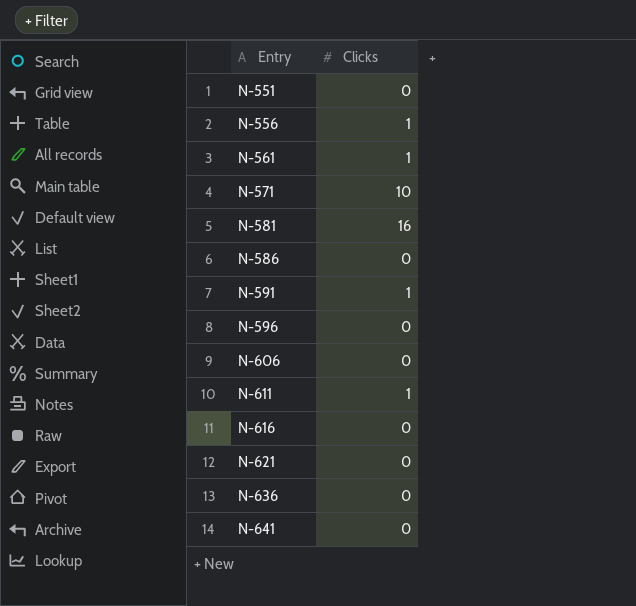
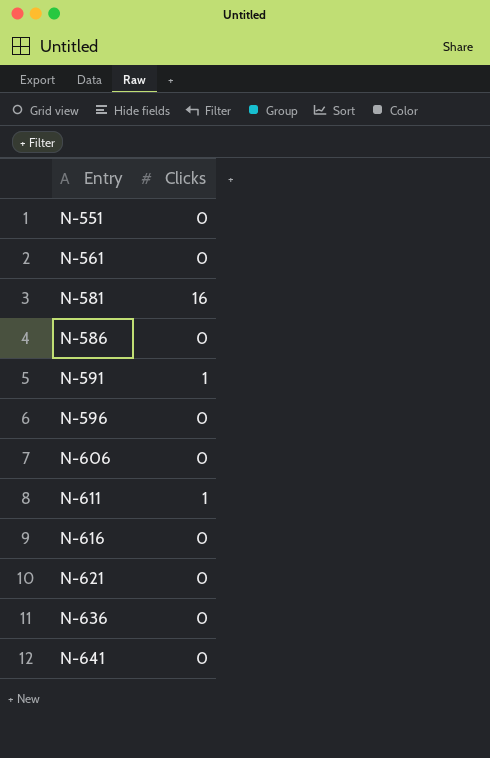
row N-556: 1 -> none
row N-571: 10 -> none
N-561 | Clicks: 1 -> 0

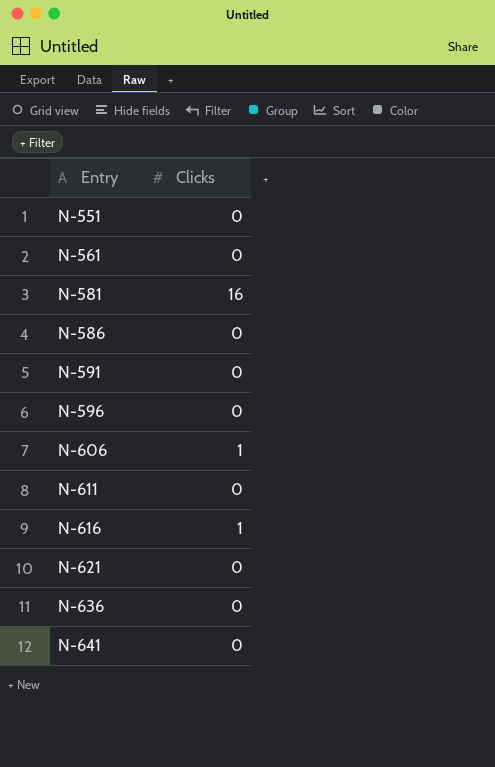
N-591 | Clicks: 1 -> 0
N-606 | Clicks: 0 -> 1
N-611 | Clicks: 1 -> 0
N-616 | Clicks: 0 -> 1

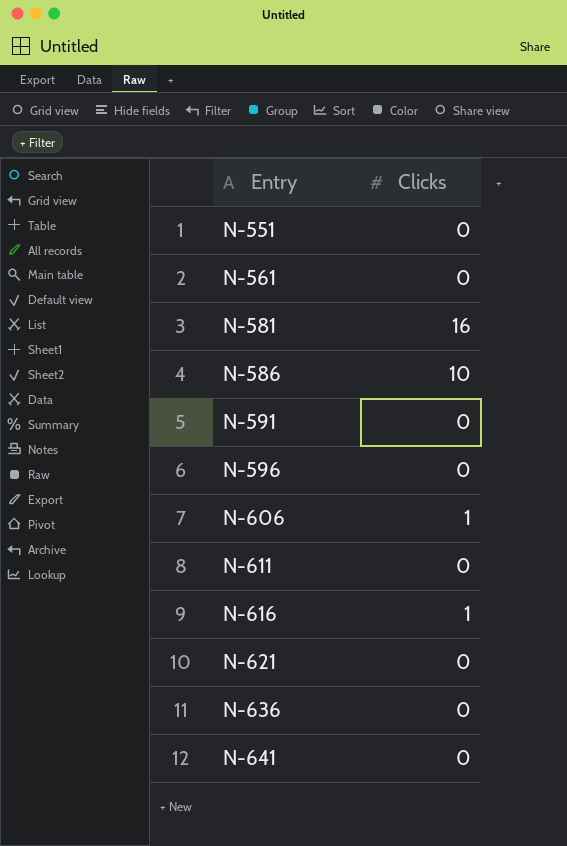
N-586 | Clicks: 0 -> 10

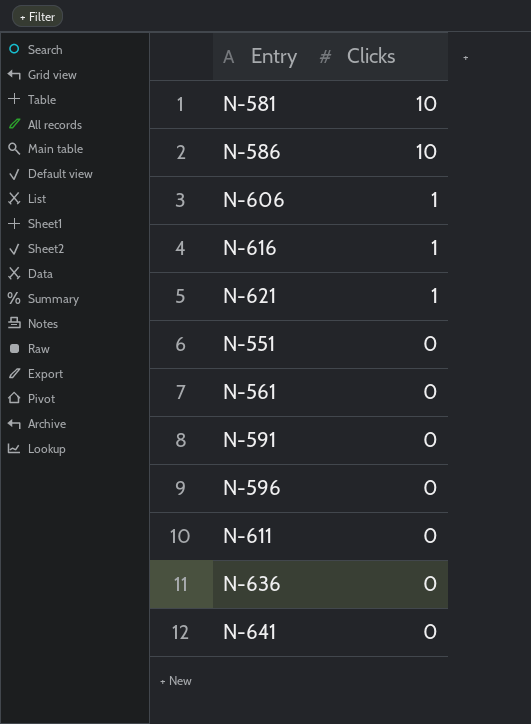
row order: Entry ascending -> Clicks descending
N-581 | Clicks: 16 -> 10
N-621 | Clicks: 0 -> 1

